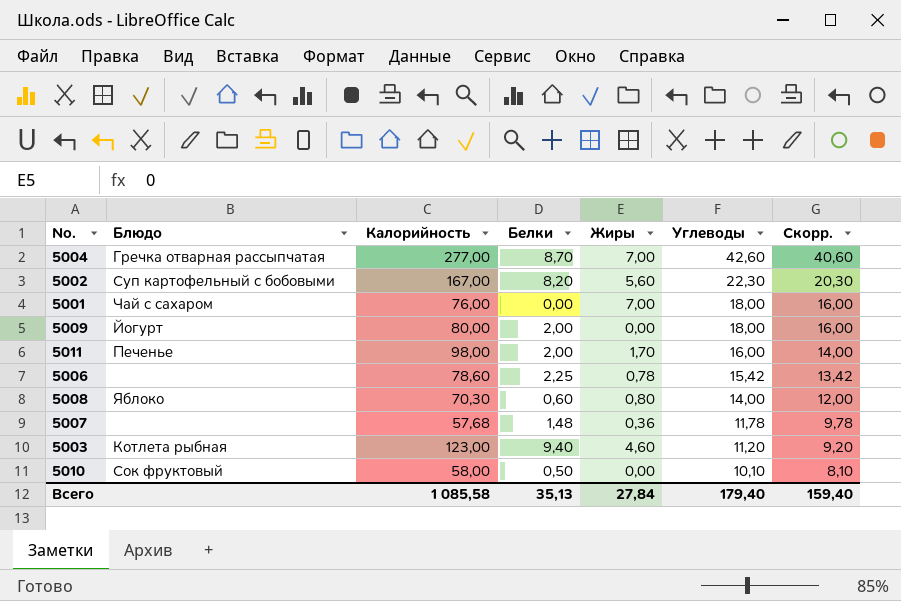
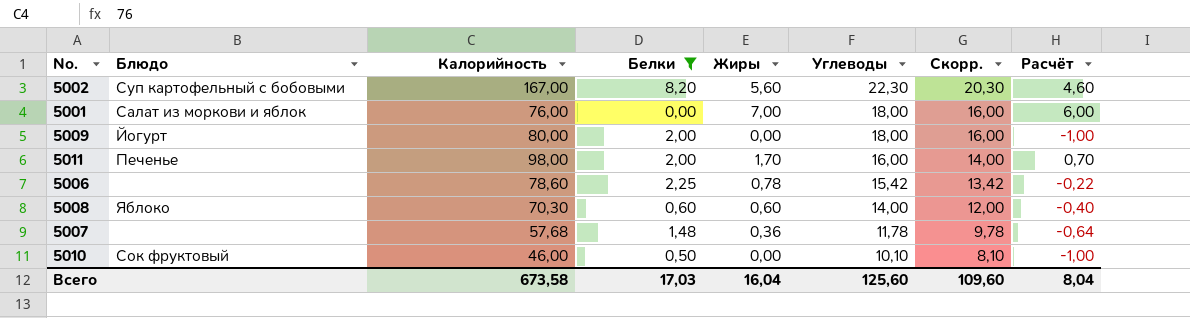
filter: none -> Белки <= 8,20
column Расчёт | formula: none -> [Жиры] - 1
5001 | Блюдо: Чай с сахаром -> Салат из моркови и яблок
5008 | Жиры: 0,80 -> 0,60
5010 | Калорийность: 58,00 -> 46,00
Всего | Калорийность: 1 085,58 -> 673,58
Всего | Белки: 35,13 -> 17,03
Всего | Жиры: 27,84 -> 16,04
Всего | Углеводы: 179,40 -> 125,60
Всего | Скорр.: 159,40 -> 109,60

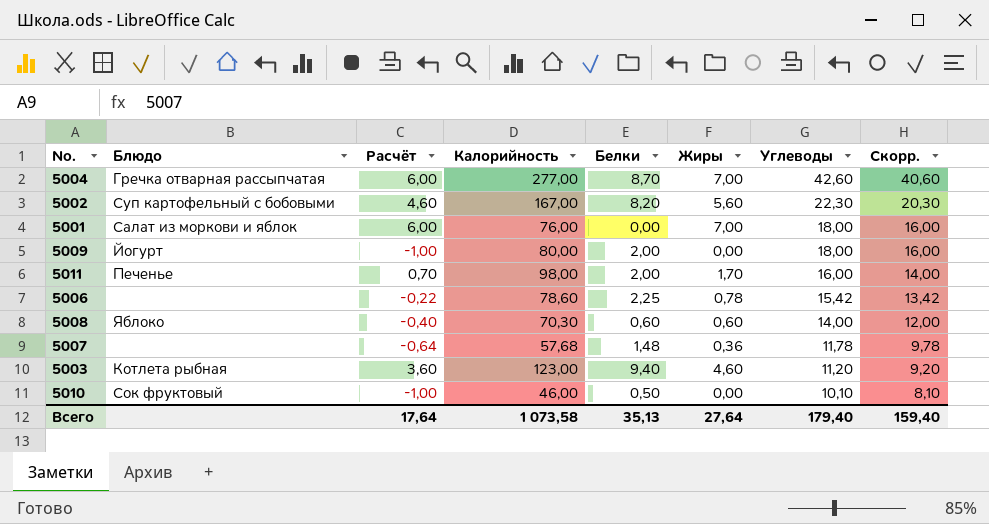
filter: Белки <= 8,20 -> none
column Расчёт | position: 8 -> 3
Всего | Расчёт: 8,04 -> 17,64
Всего | Калорийность: 673,58 -> 1 073,58
Всего | Белки: 17,03 -> 35,13
Всего | Жиры: 16,04 -> 27,64
Всего | Углеводы: 125,60 -> 179,40
Всего | Скорр.: 109,60 -> 159,40

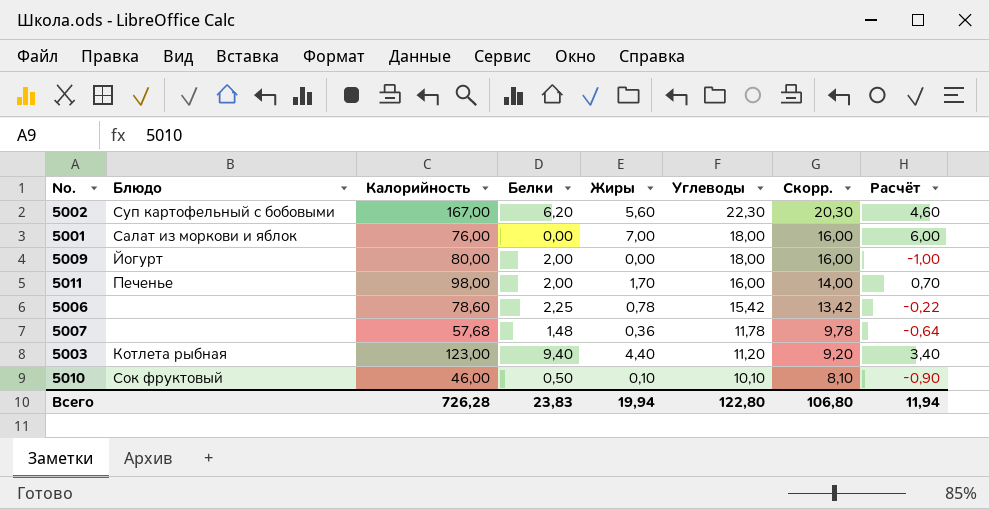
column Расчёт | position: 3 -> 8
row 5004: Гречка отварная рассыпчатая | 6,00 | 277,00 | 8,70 | 7,00 | 42,60 | 40,60 -> none
row 5008: Яблоко | -0,40 | 70,30 | 0,60 | 0,60 | 14,00 | 12,00 -> none
5002 | Белки: 8,20 -> 6,20
5003 | Жиры: 4,60 -> 4,40
5003 | Расчёт: 3,60 -> 3,40
5010 | Жиры: 0,00 -> 0,10
5010 | Расчёт: -1,00 -> -0,90
Всего | Калорийность: 1 073,58 -> 726,28
Всего | Белки: 35,13 -> 23,83
Всего | Жиры: 27,64 -> 19,94
Всего | Углеводы: 179,40 -> 122,80
Всего | Скорр.: 159,40 -> 106,80
Всего | Расчёт: 17,64 -> 11,94

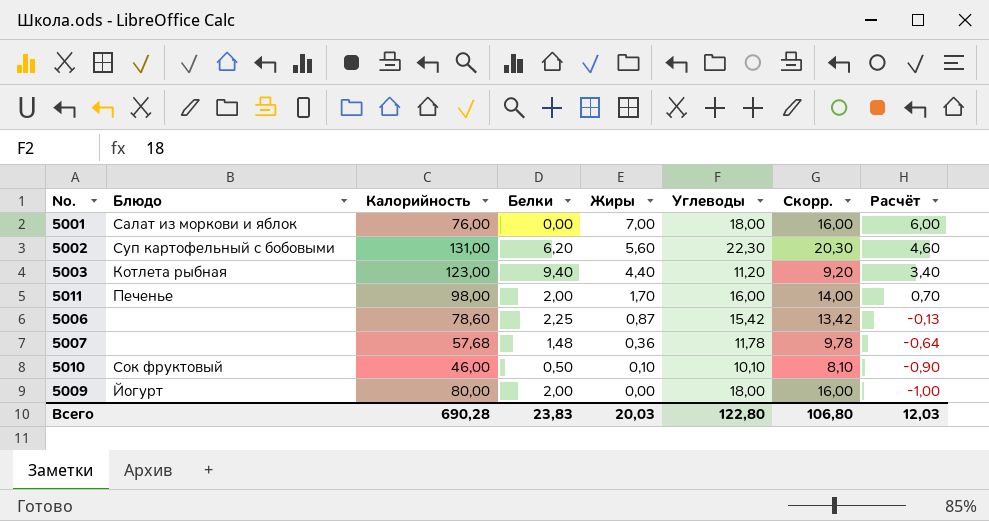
row order: Углеводы descending -> Жиры descending
5002 | Калорийность: 167,00 -> 131,00
5006 | Жиры: 0,78 -> 0,87
5006 | Расчёт: -0,22 -> -0,13
Всего | Калорийность: 726,28 -> 690,28
Всего | Жиры: 19,94 -> 20,03
Всего | Расчёт: 11,94 -> 12,03

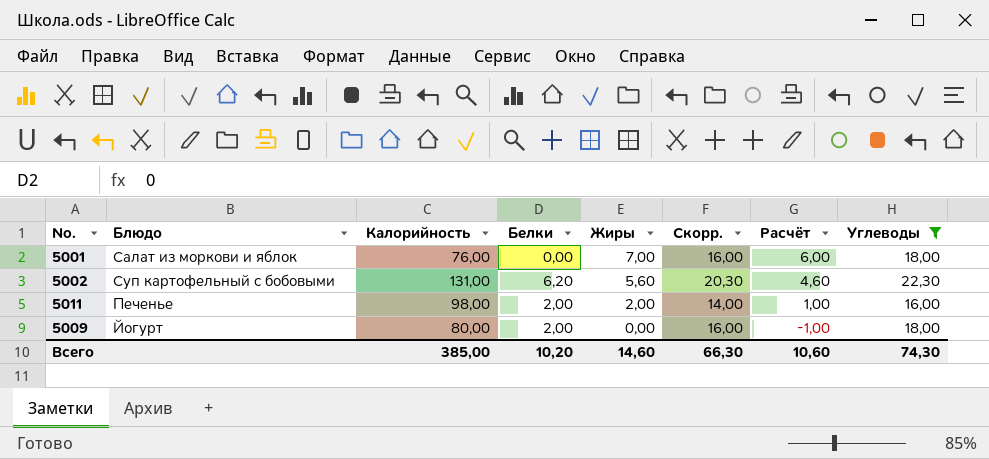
filter: none -> Углеводы >= 16,00
column Углеводы | position: 6 -> 8
5011 | Жиры: 1,70 -> 2,00
5011 | Расчёт: 0,70 -> 1,00
Всего | Калорийность: 690,28 -> 385,00
Всего | Белки: 23,83 -> 10,20
Всего | Жиры: 20,03 -> 14,60
Всего | Скорр.: 106,80 -> 66,30
Всего | Расчёт: 12,03 -> 10,60
Всего | Углеводы: 122,80 -> 74,30

